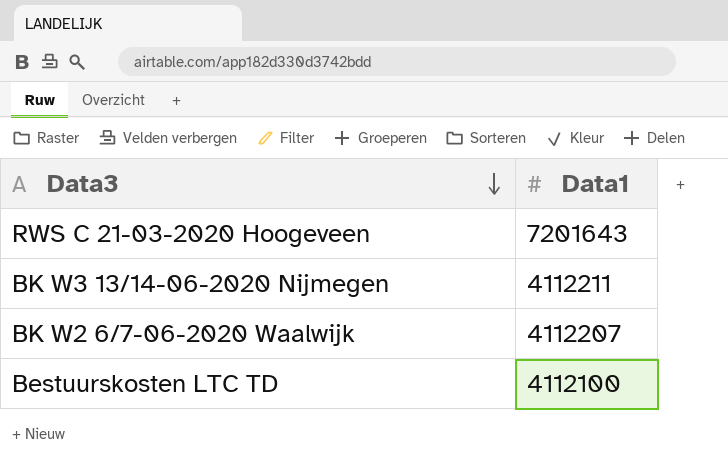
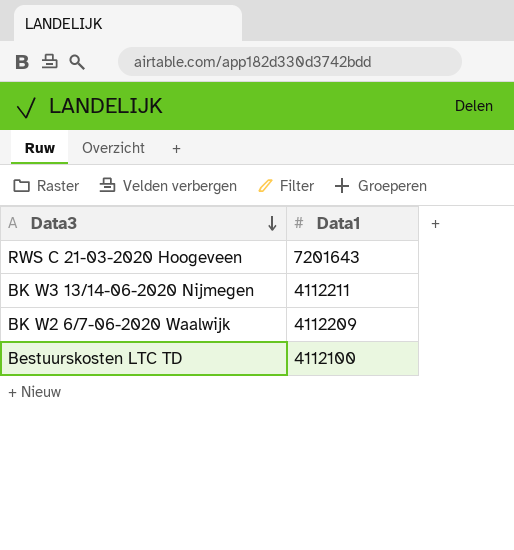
BK W2 6/7-06-2020 Waalwijk | Data1: 4112207 -> 4112209

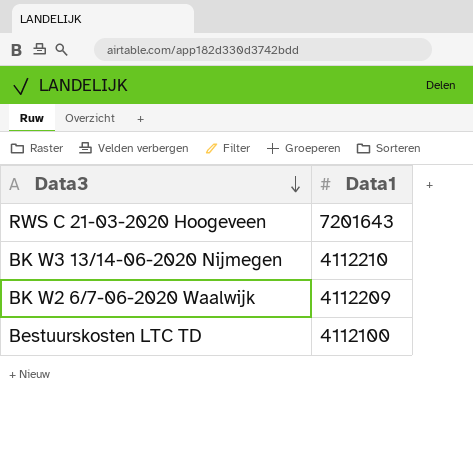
BK W3 13/14-06-2020 Nijmegen | Data1: 4112211 -> 4112210

